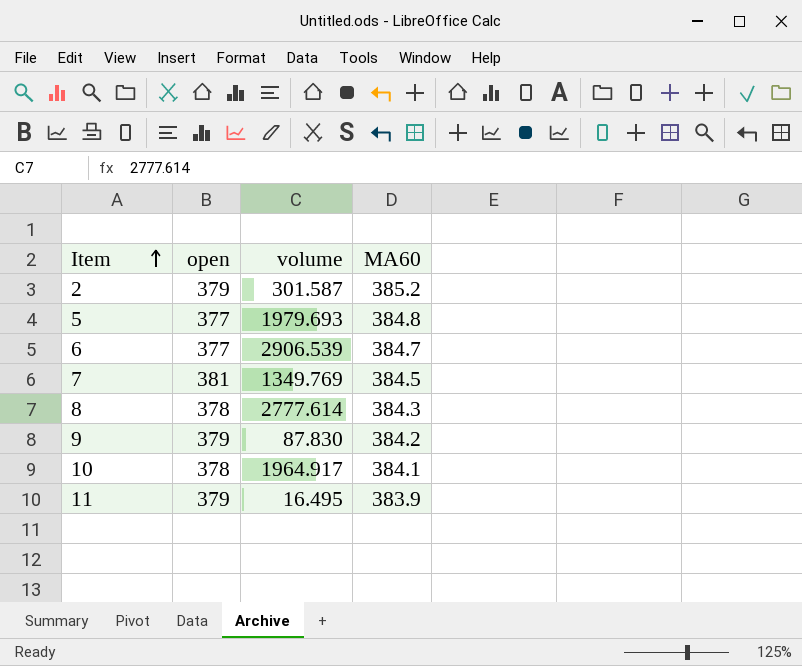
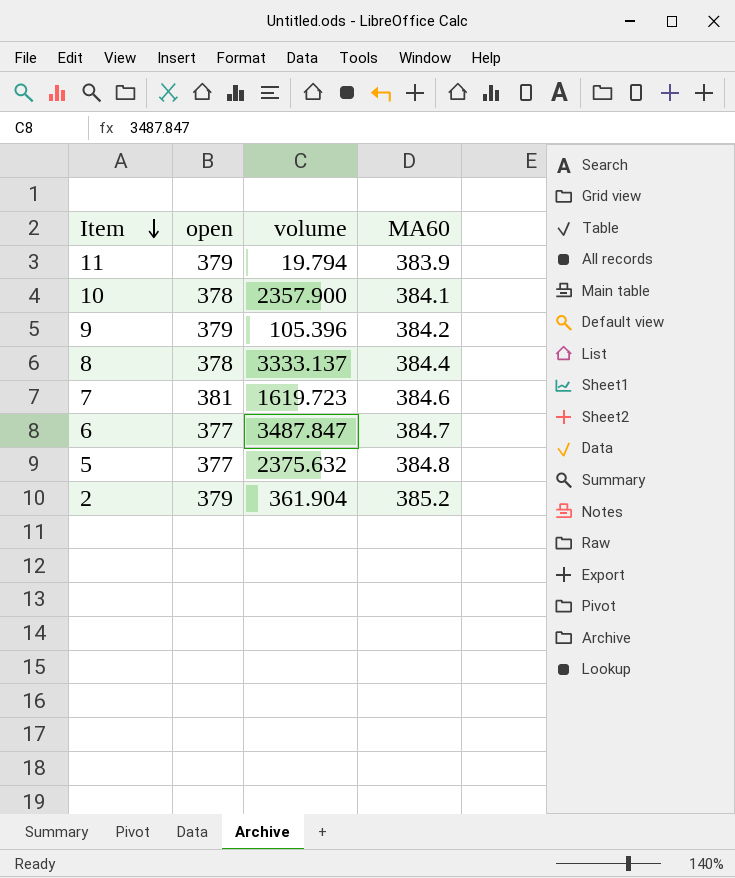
row order: Item ascending -> Item descending
11 | volume: 16.495 -> 19.794
10 | volume: 1964.917 -> 2357.900
9 | volume: 87.830 -> 105.396
8 | volume: 2777.614 -> 3333.137
8 | MA60: 384.3 -> 384.4
7 | volume: 1349.769 -> 1619.723
7 | MA60: 384.5 -> 384.6
6 | volume: 2906.539 -> 3487.847
5 | volume: 1979.693 -> 2375.632
2 | volume: 301.587 -> 361.904

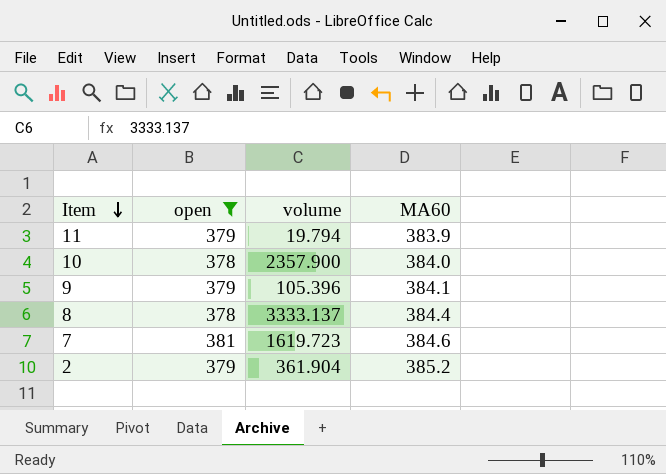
filter: none -> open != 377
10 | MA60: 384.1 -> 384.0
9 | MA60: 384.2 -> 384.1

